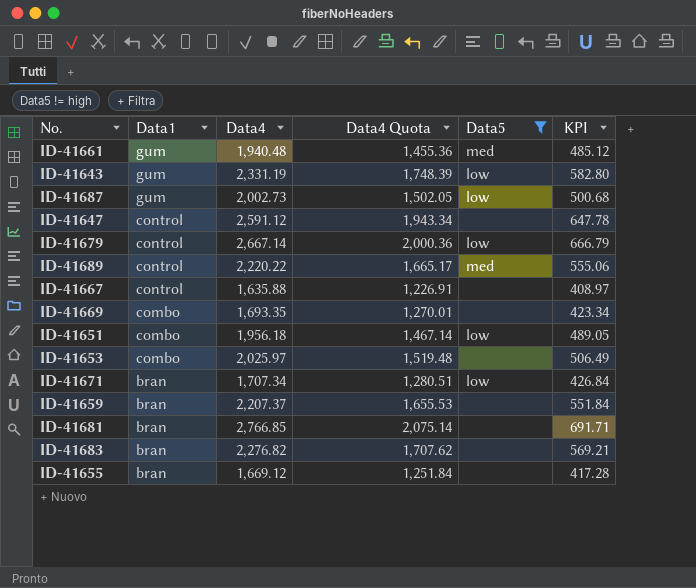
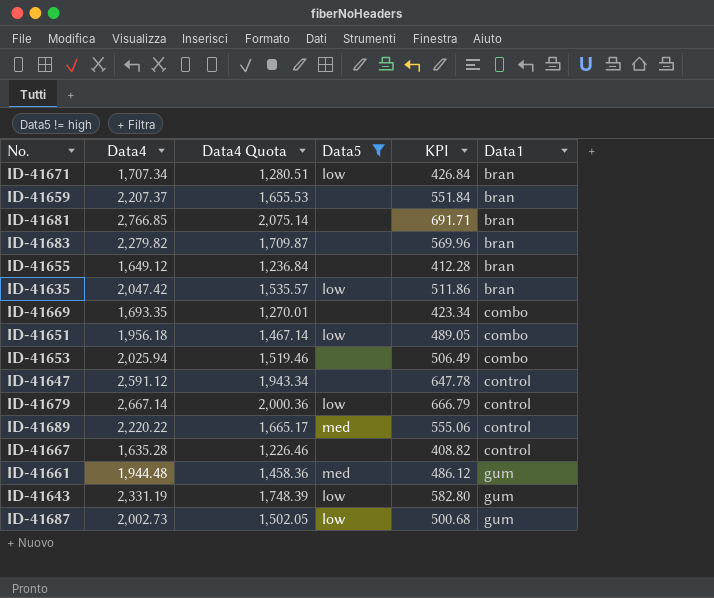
row order: Data1 descending -> Data1 ascending
column Data1 | position: 2 -> 6
ID-41683 | Data4: 2,276.82 -> 2,279.82
ID-41683 | Data4 Quota: 1,707.62 -> 1,709.87
ID-41683 | KPI: 569.21 -> 569.96
ID-41655 | Data4: 1,669.12 -> 1,649.12
ID-41655 | Data4 Quota: 1,251.84 -> 1,236.84
ID-41655 | KPI: 417.28 -> 412.28
row ID-41635: none -> 2,047.42 | 1,535.57 | low | 511.86 | bran
ID-41653 | Data4: 2,025.97 -> 2,025.94
ID-41653 | Data4 Quota: 1,519.48 -> 1,519.46
ID-41667 | Data4: 1,635.88 -> 1,635.28
ID-41667 | Data4 Quota: 1,226.91 -> 1,226.46
ID-41667 | KPI: 408.97 -> 408.82
ID-41661 | Data4: 1,940.48 -> 1,944.48
ID-41661 | Data4 Quota: 1,455.36 -> 1,458.36
ID-41661 | KPI: 485.12 -> 486.12

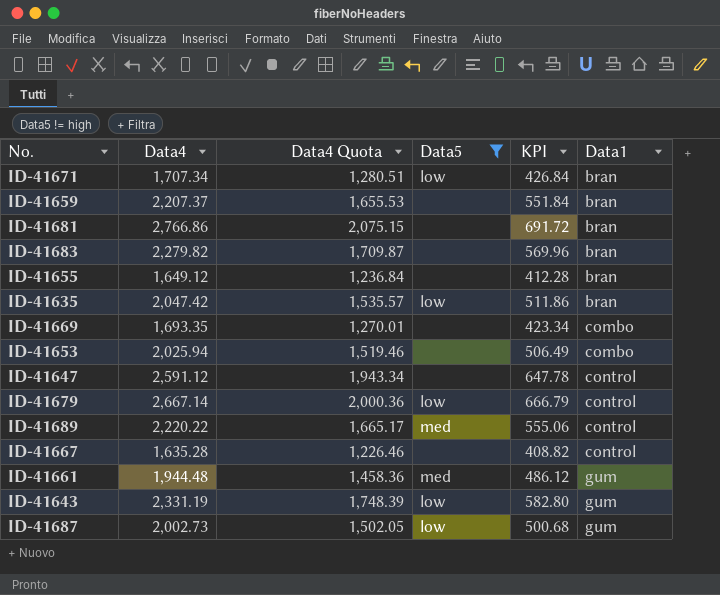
row ID-41651: 1,956.18 | 1,467.14 | low | 489.05 | combo -> none
ID-41681 | Data4: 2,766.85 -> 2,766.86
ID-41681 | Data4 Quota: 2,075.14 -> 2,075.15
ID-41681 | KPI: 691.71 -> 691.72

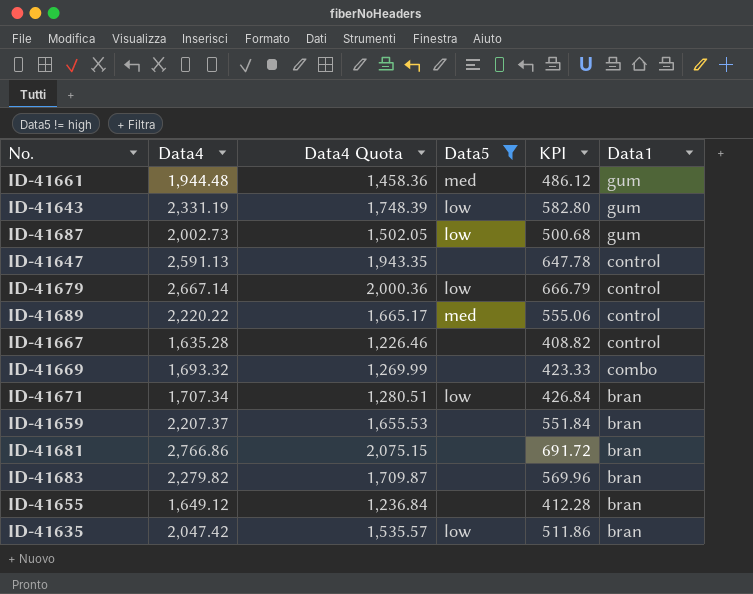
row order: Data1 ascending -> Data1 descending
row ID-41653: 2,025.94 | 1,519.46 | none | 506.49 | combo -> none
ID-41647 | Data4: 2,591.12 -> 2,591.13
ID-41647 | Data4 Quota: 1,943.34 -> 1,943.35
ID-41669 | Data4: 1,693.35 -> 1,693.32
ID-41669 | Data4 Quota: 1,270.01 -> 1,269.99
ID-41669 | KPI: 423.34 -> 423.33

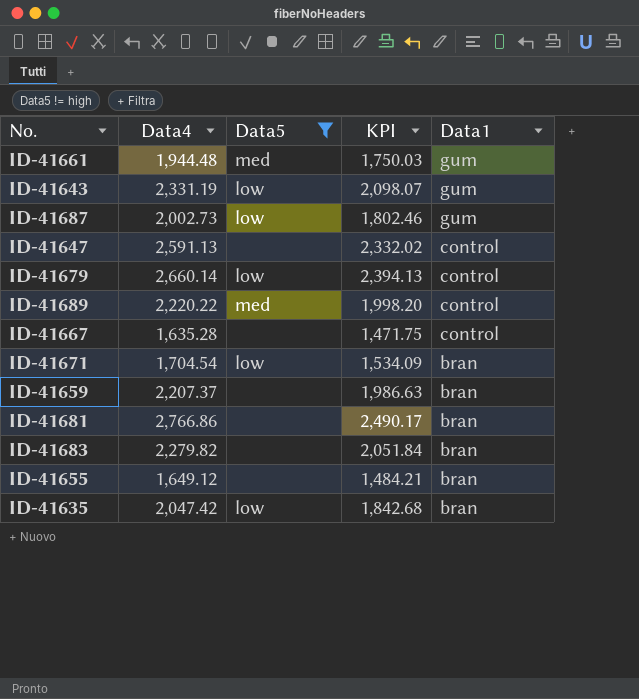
column Data4 Quota | formula: [Data4] * 0.75 -> none
column KPI | formula: [Data4] * 0.25 -> [Data4] * 0.9
row ID-41669: 1,693.32 | 1,269.99 | none | 423.33 | combo -> none
ID-41679 | Data4: 2,667.14 -> 2,660.14
ID-41671 | Data4: 1,707.34 -> 1,704.54

